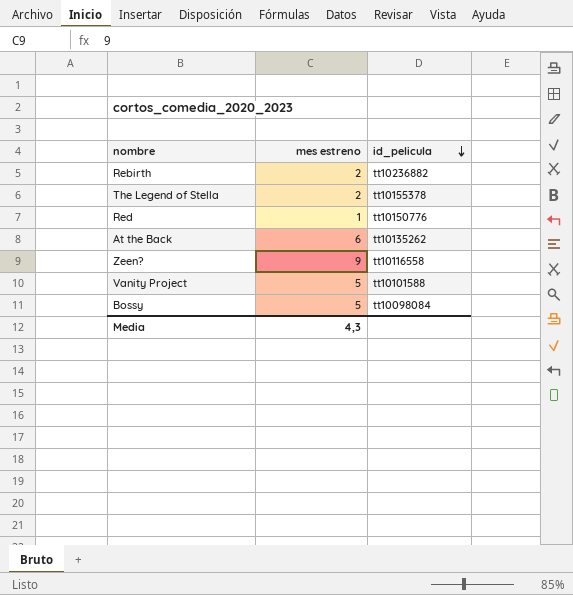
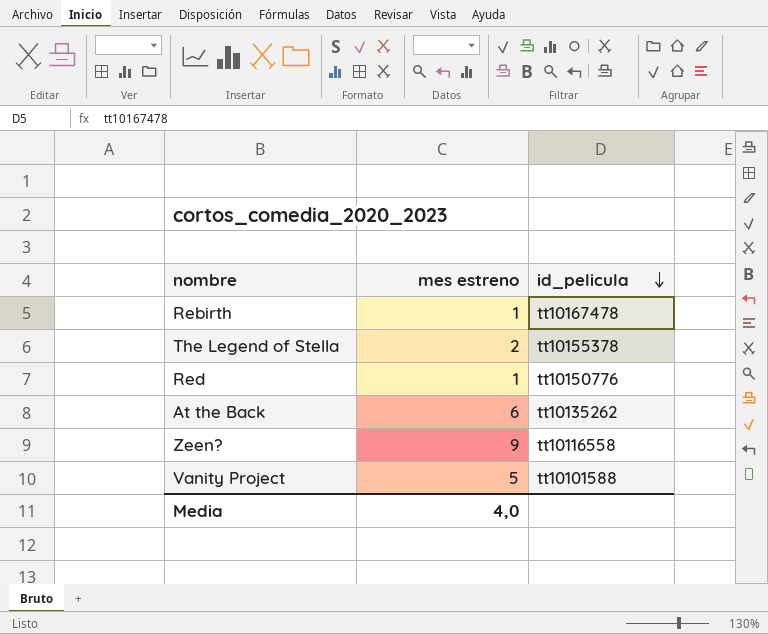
row Bossy: 5 | tt10098084 -> none
Rebirth | mes estreno: 2 -> 1
Rebirth | id_pelicula: tt10236882 -> tt10167478
Media | mes estreno: 4,3 -> 4,0

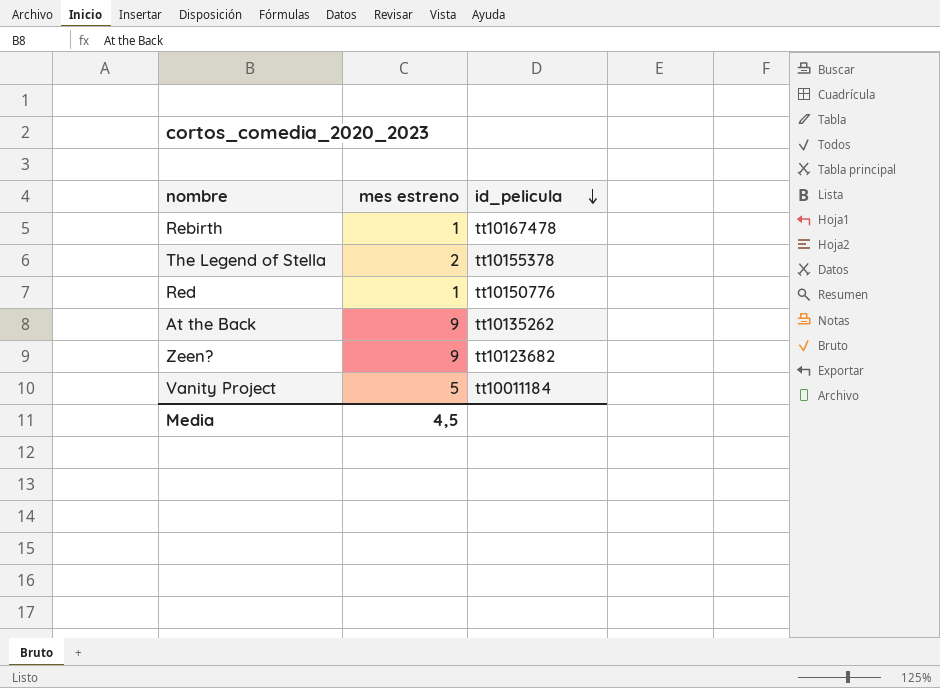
At the Back | mes estreno: 6 -> 9
Zeen? | id_pelicula: tt10116558 -> tt10123682
Vanity Project | id_pelicula: tt10101588 -> tt10011184
Media | mes estreno: 4,0 -> 4,5

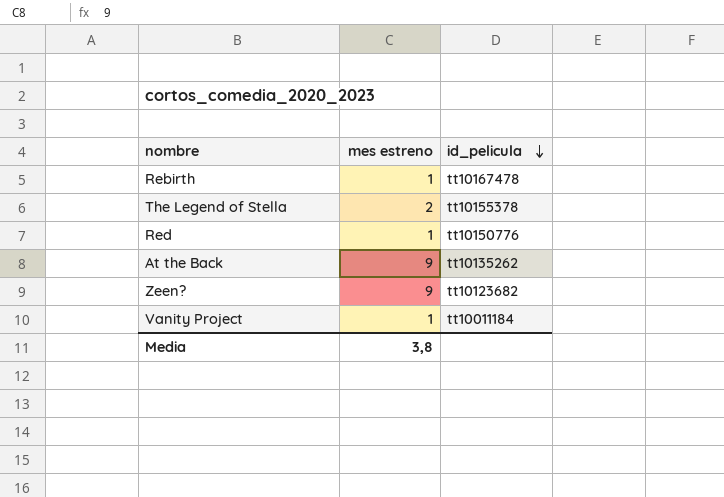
Vanity Project | mes estreno: 5 -> 1
Media | mes estreno: 4,5 -> 3,8

